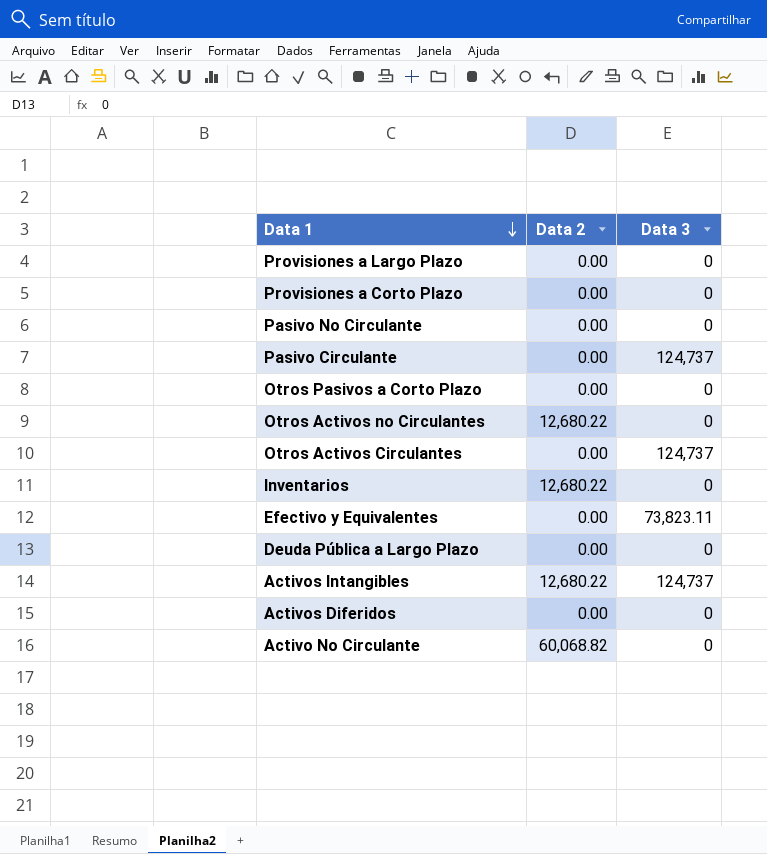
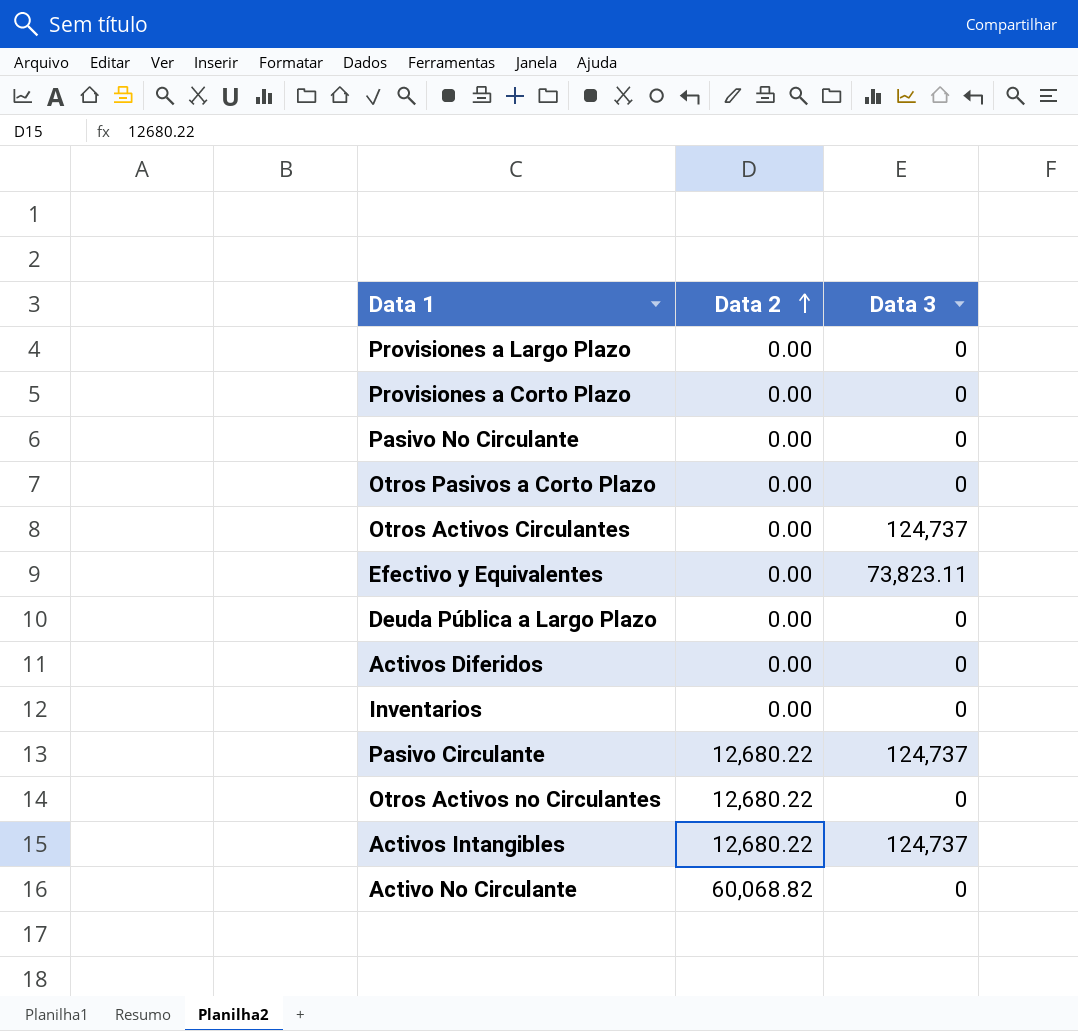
row order: Data 1 descending -> Data 2 ascending
Inventarios | Data 2: 12,680.22 -> 0.00
Pasivo Circulante | Data 2: 0.00 -> 12,680.22

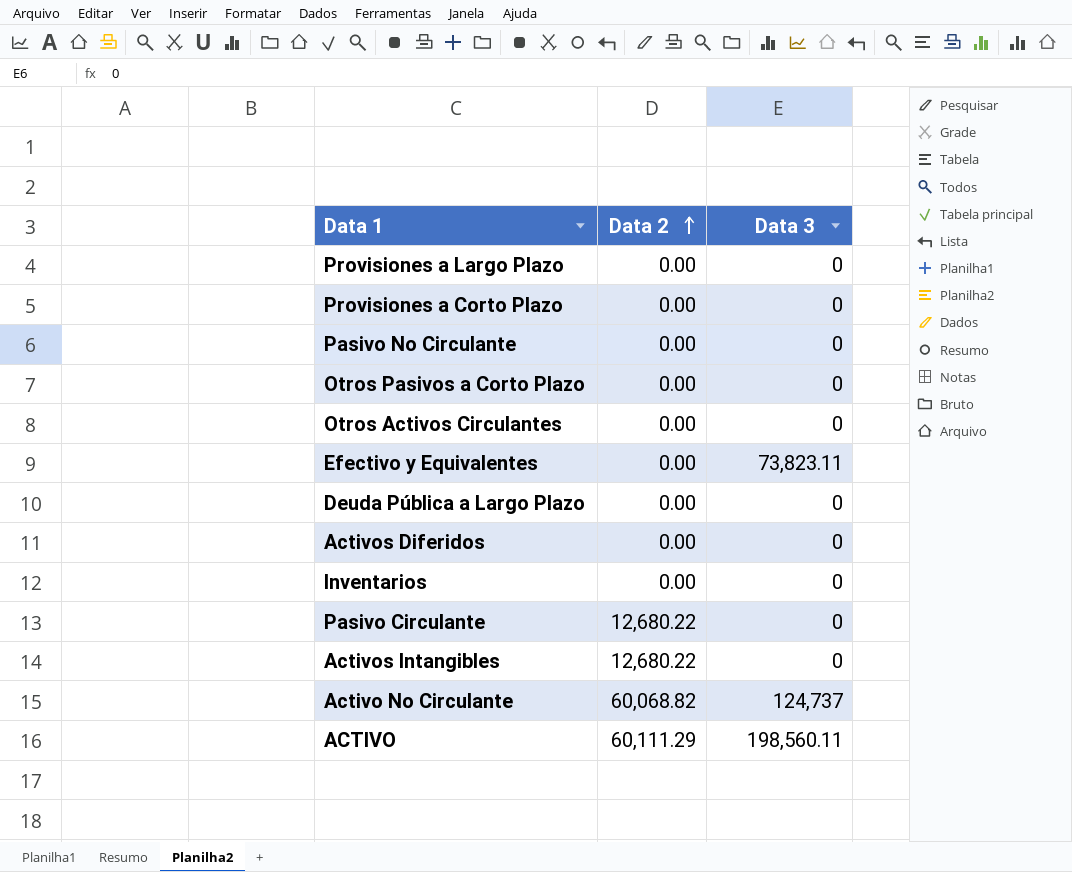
row Otros Activos no Circulantes: 12,680.22 | 0 -> none
Otros Activos Circulantes | Data 3: 124,737 -> 0
Pasivo Circulante | Data 3: 124,737 -> 0
Activos Intangibles | Data 3: 124,737 -> 0
Activo No Circulante | Data 3: 0 -> 124,737
row ACTIVO: none -> 60,111.29 | 198,560.11

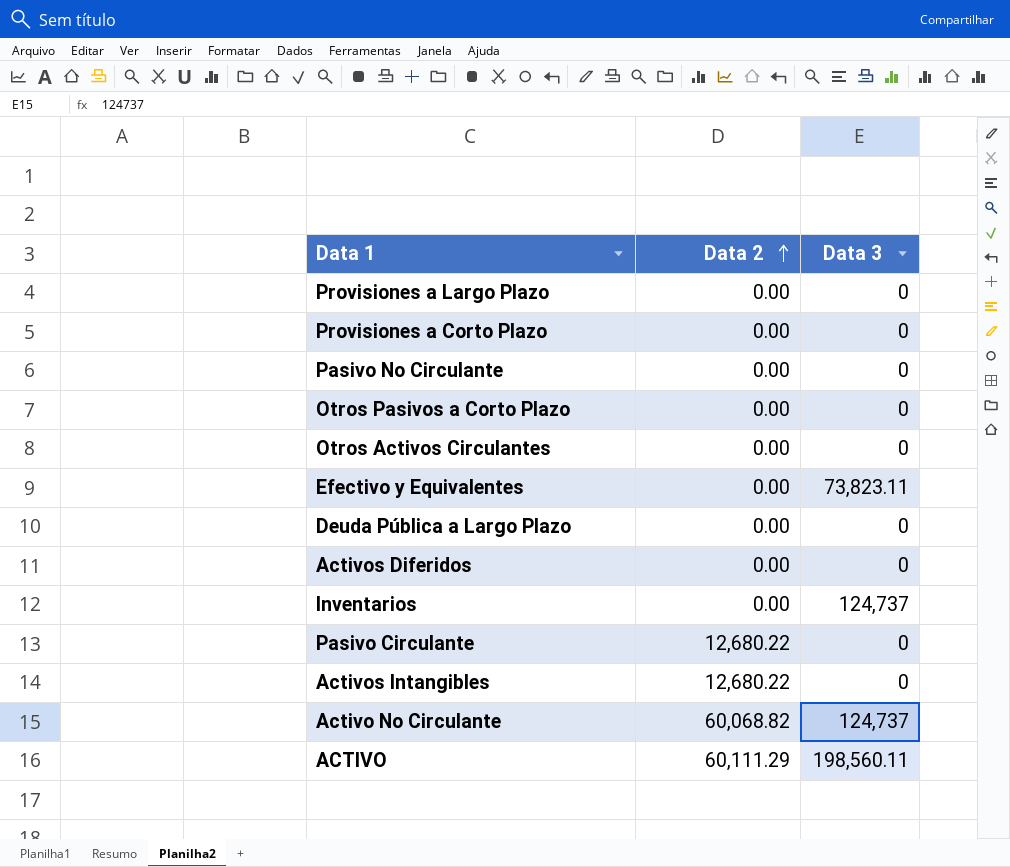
Inventarios | Data 3: 0 -> 124,737

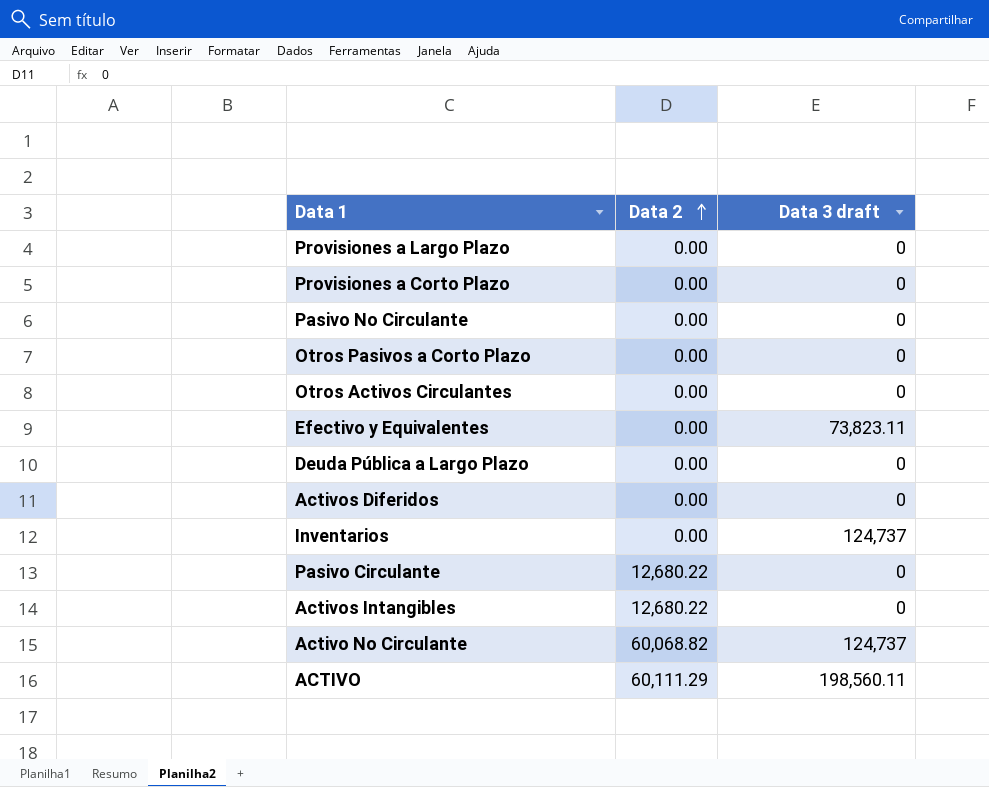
column name: Data 3 -> Data 3 draft

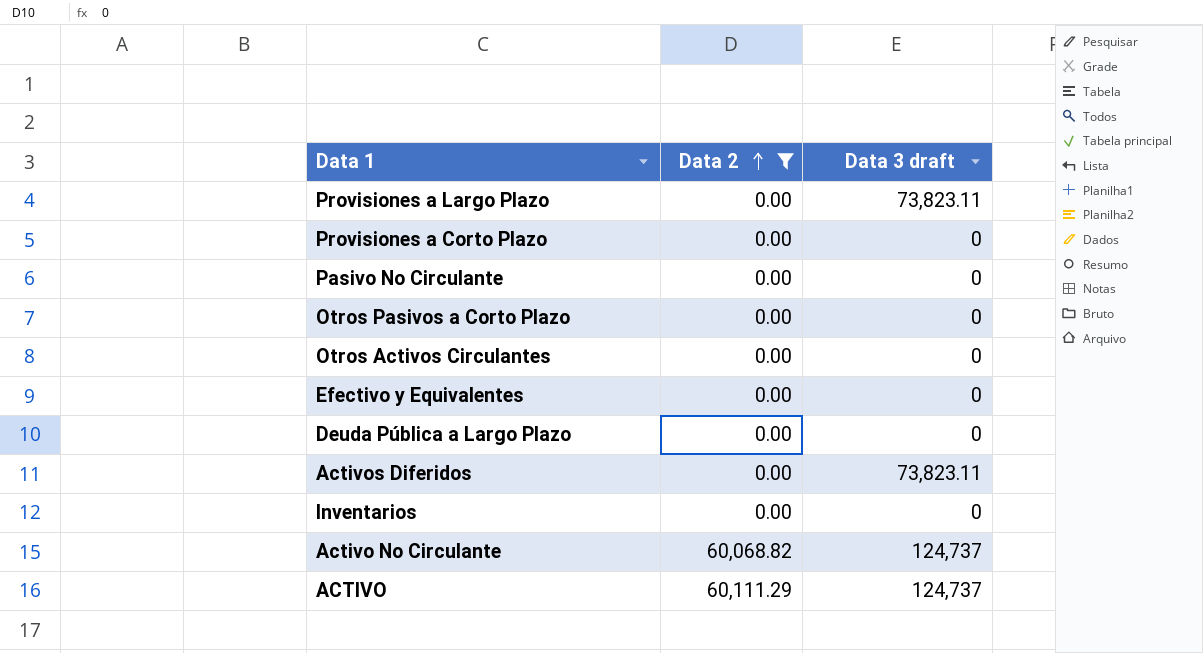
filter: none -> Data 2 != 12,680.22
Provisiones a Largo Plazo | Data 3 draft: 0 -> 73,823.11
Efectivo y Equivalentes | Data 3 draft: 73,823.11 -> 0
Activos Diferidos | Data 3 draft: 0 -> 73,823.11
Inventarios | Data 3 draft: 124,737 -> 0
ACTIVO | Data 3 draft: 198,560.11 -> 124,737

